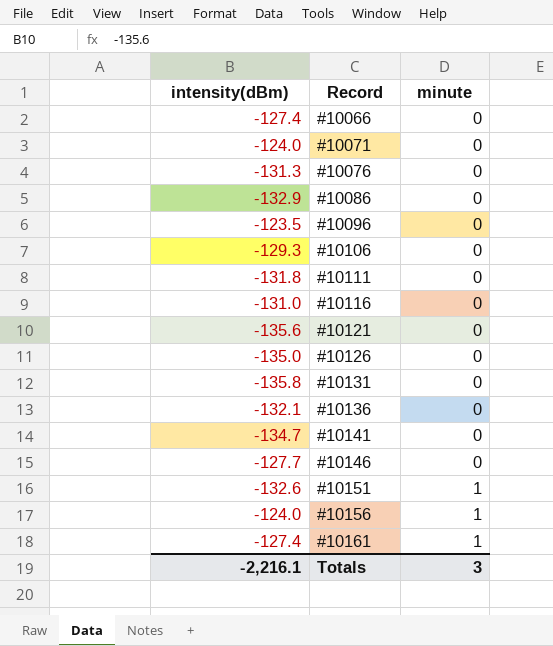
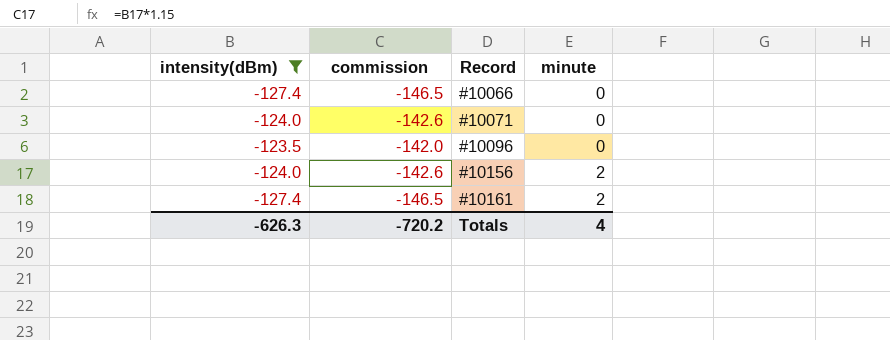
filter: none -> intensity(dBm) >= -127.4
column commission | formula: none -> [intensity(dBm)] * 1.15
#10156 | minute: 1 -> 2
#10161 | minute: 1 -> 2
Totals | intensity(dBm): -2,216.1 -> -626.3
Totals | minute: 3 -> 4

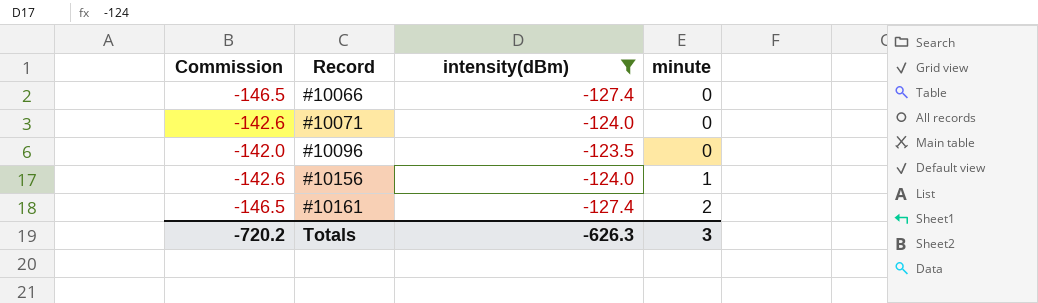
column name: commission -> Commission
column intensity(dBm) | position: 1 -> 3
#10156 | minute: 2 -> 1
Totals | minute: 4 -> 3

